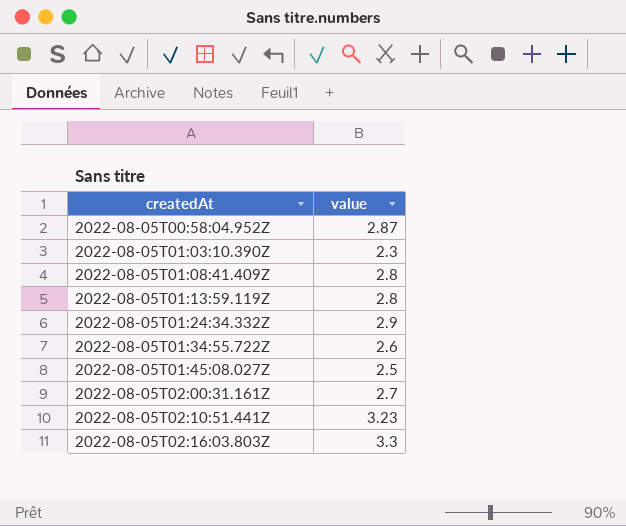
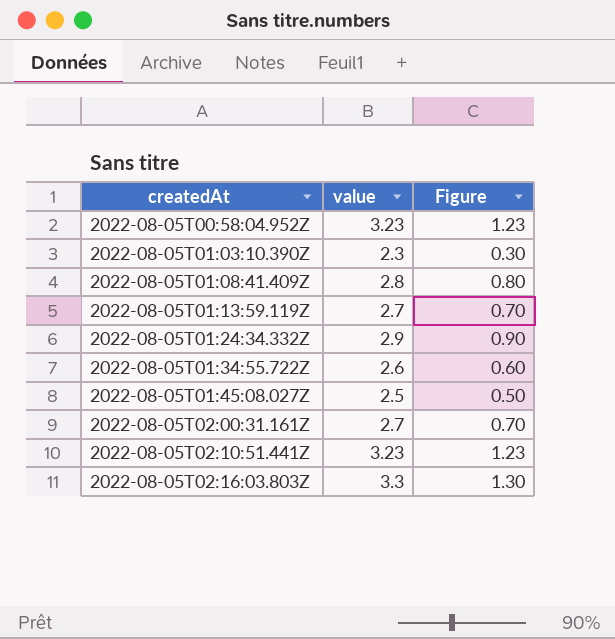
column Figure | formula: none -> [value] - 2
2022-08-05T00:58:04.952Z | value: 2.87 -> 3.23
2022-08-05T01:13:59.119Z | value: 2.8 -> 2.7

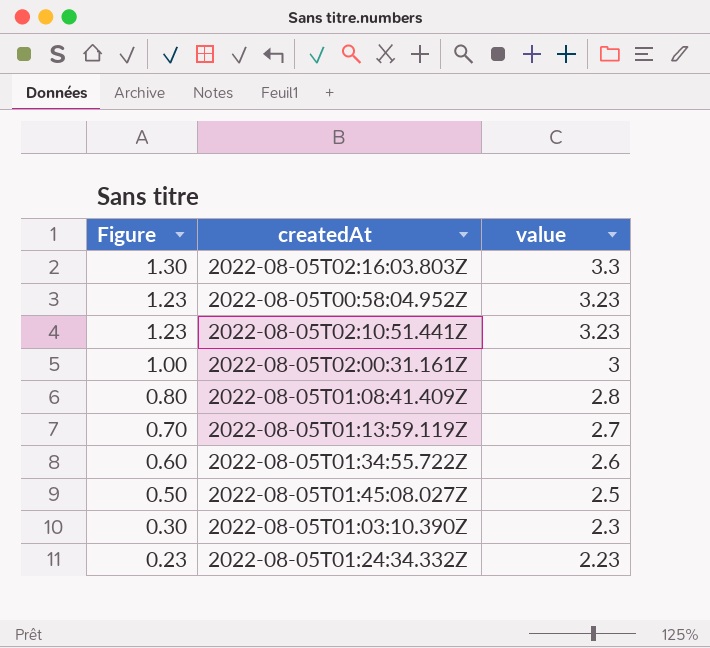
row order: createdAt ascending -> Figure descending
column Figure | position: 3 -> 1
2022-08-05T02:00:31.161Z | Figure: 0.70 -> 1.00
2022-08-05T02:00:31.161Z | value: 2.7 -> 3
2022-08-05T01:24:34.332Z | Figure: 0.90 -> 0.23
2022-08-05T01:24:34.332Z | value: 2.9 -> 2.23

